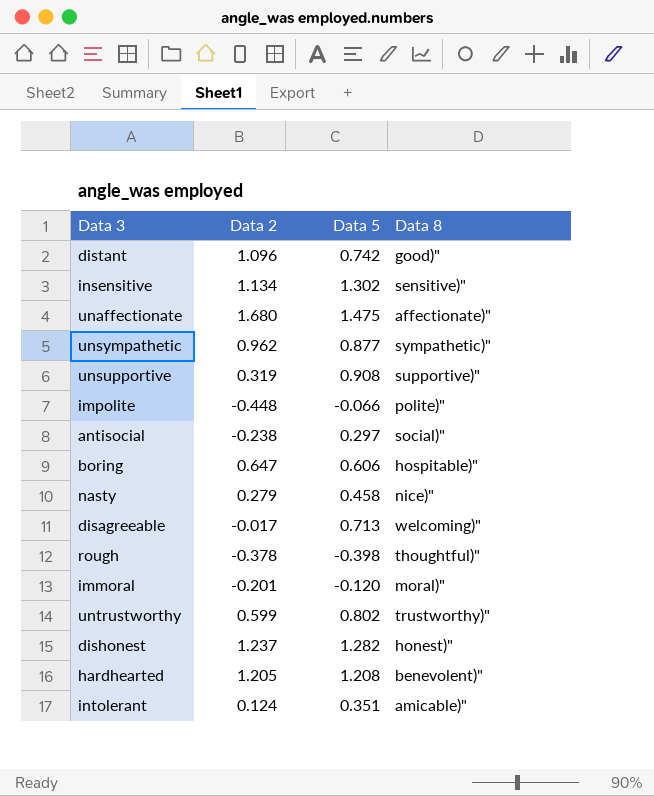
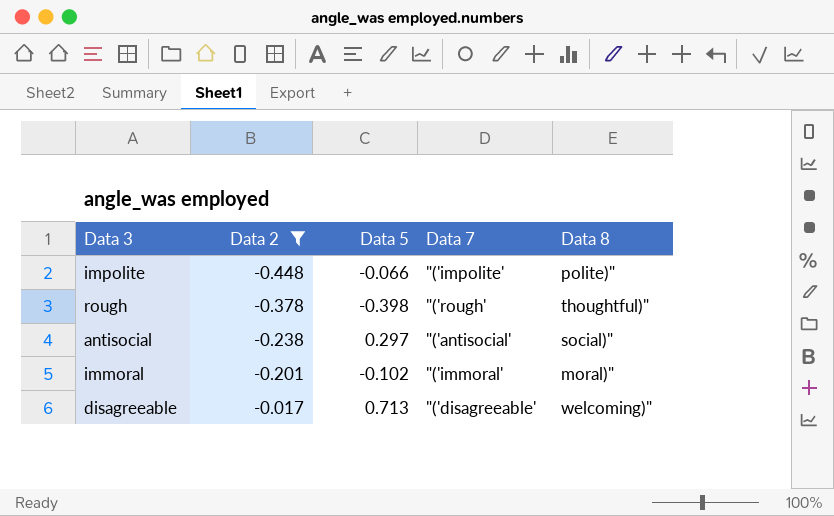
filter: none -> Data 2 <= -0.017
row order: none -> Data 2 ascending
column Data 7 | position: none -> 4
immoral | Data 5: -0.120 -> -0.102

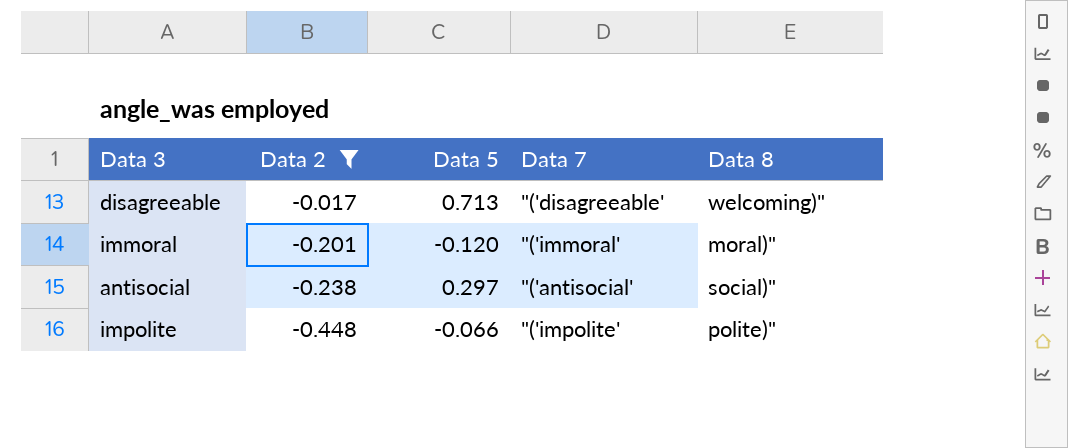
row order: Data 2 ascending -> Data 2 descending
row rough: -0.378 | -0.398 | "('rough' | thoughtful)" -> none
immoral | Data 5: -0.102 -> -0.120

